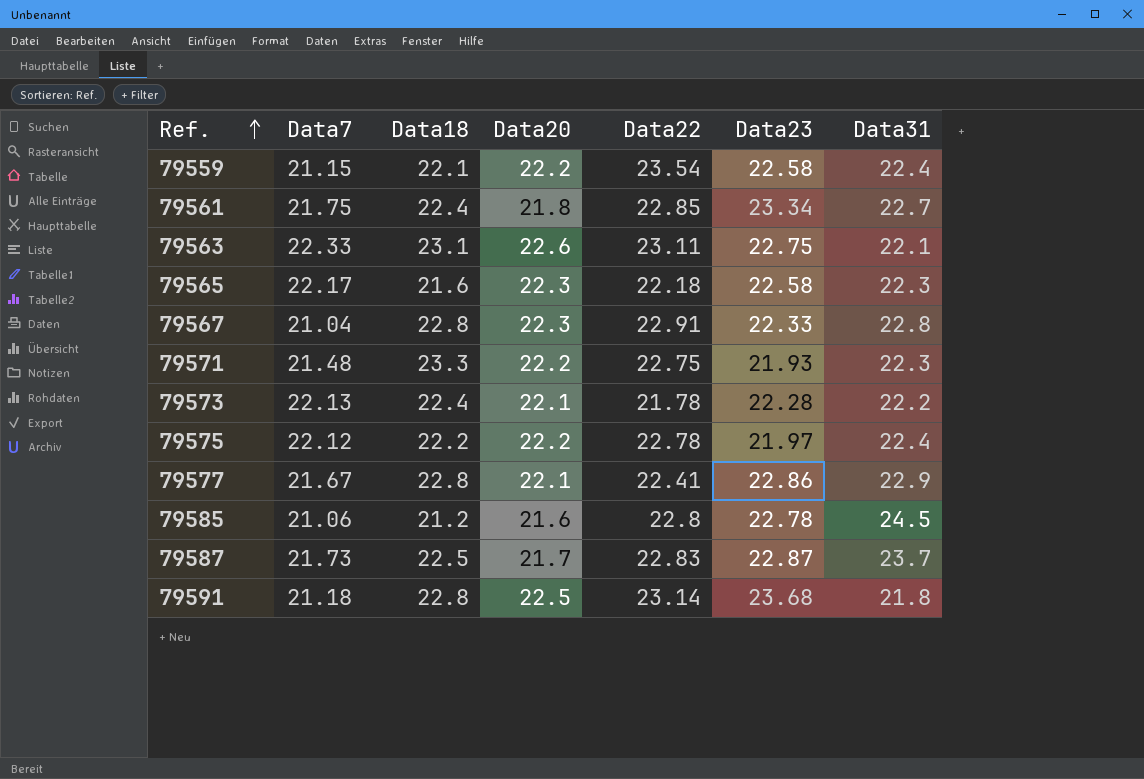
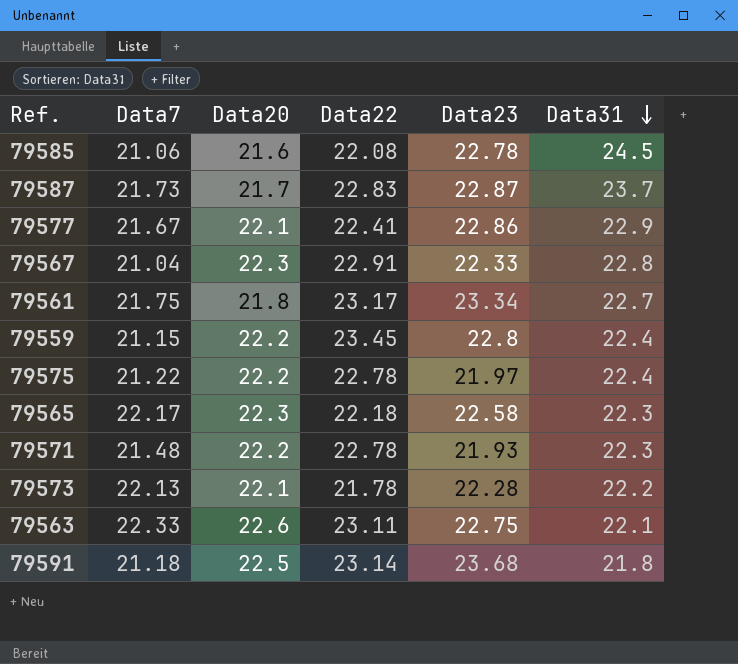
row order: Ref. ascending -> Data31 descending
column Data18 | position: 3 -> none
79585 | Data22: 22.8 -> 22.08
79561 | Data22: 22.85 -> 23.17
79559 | Data22: 23.54 -> 23.45
79559 | Data23: 22.58 -> 22.8
79575 | Data7: 22.12 -> 21.22
79571 | Data22: 22.75 -> 22.78

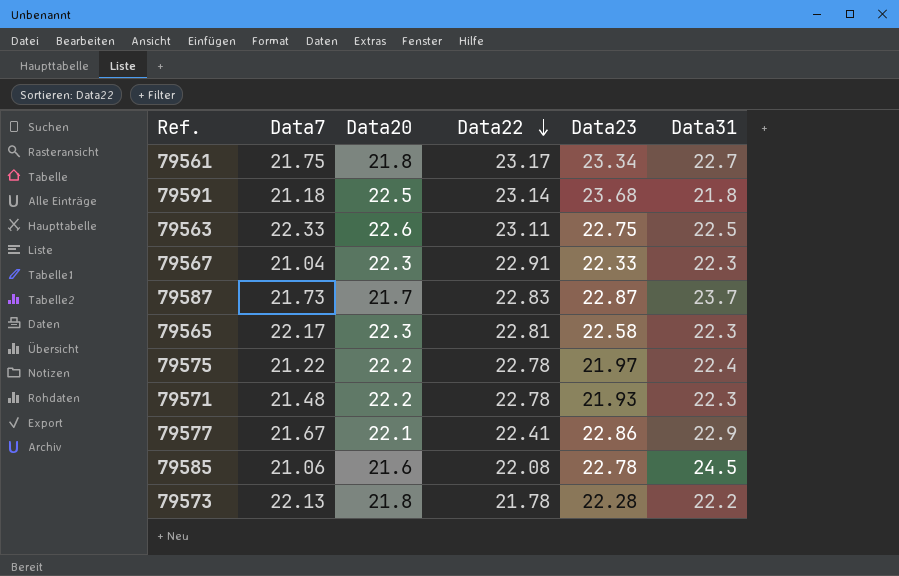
row order: Data31 descending -> Data22 descending
row 79559: 21.15 | 22.2 | 23.45 | 22.8 | 22.4 -> none
79563 | Data31: 22.1 -> 22.5
79567 | Data31: 22.8 -> 22.3
79565 | Data22: 22.18 -> 22.81
79573 | Data20: 22.1 -> 21.8

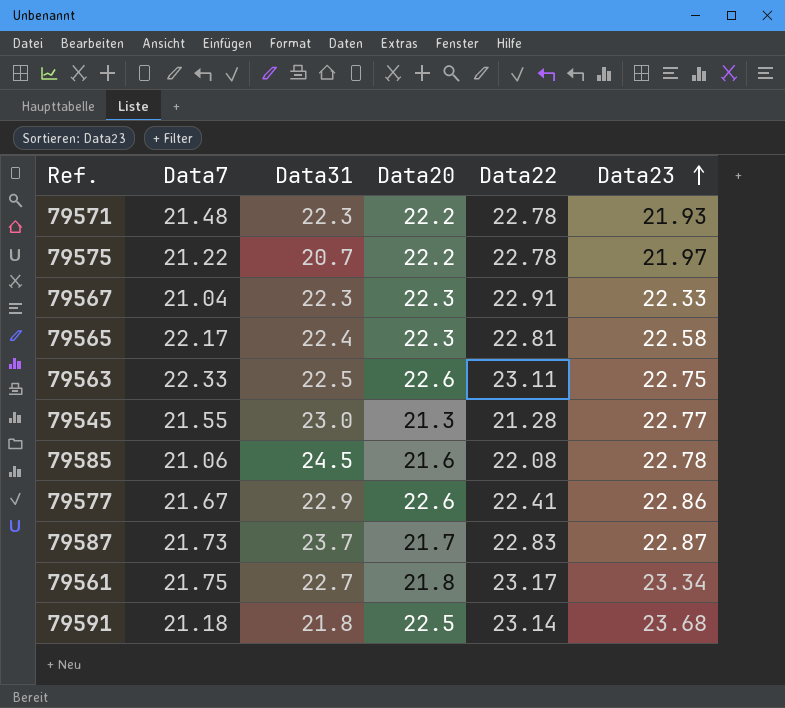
row order: Data22 descending -> Data23 ascending
column Data31 | position: 6 -> 3
row 79573: 22.13 | 21.8 | 21.78 | 22.28 | 22.2 -> none
79575 | Data31: 22.4 -> 20.7
79565 | Data31: 22.3 -> 22.4
row 79545: none -> 21.55 | 23.0 | 21.3 | 21.28 | 22.77
79577 | Data20: 22.1 -> 22.6

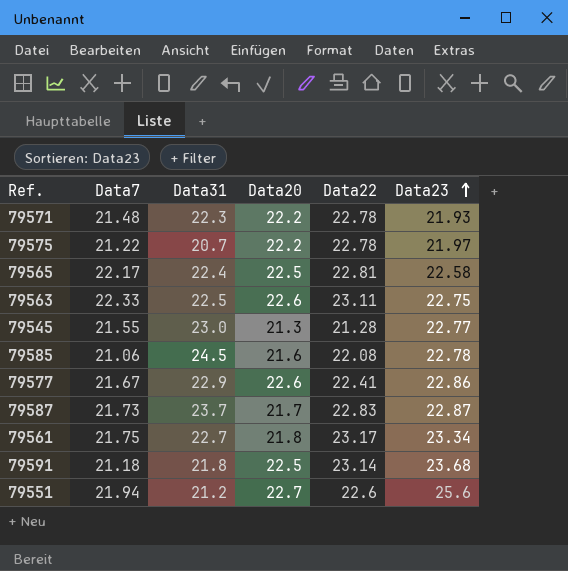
row 79567: 21.04 | 22.3 | 22.3 | 22.91 | 22.33 -> none
79565 | Data20: 22.3 -> 22.5
row 79551: none -> 21.94 | 21.2 | 22.7 | 22.6 | 25.6

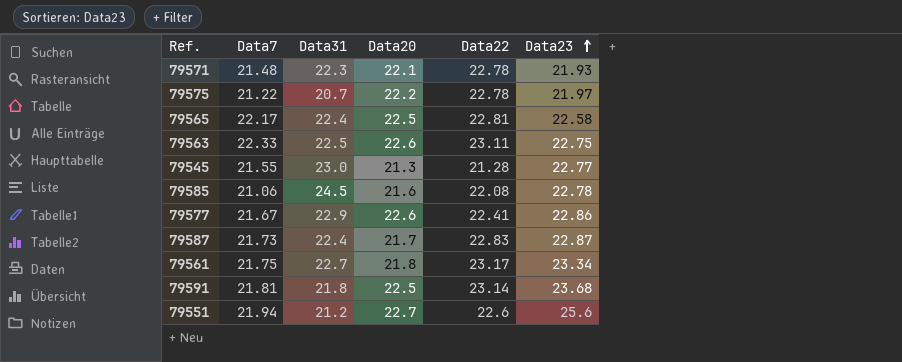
79571 | Data20: 22.2 -> 22.1
79587 | Data31: 23.7 -> 22.4
79591 | Data7: 21.18 -> 21.81

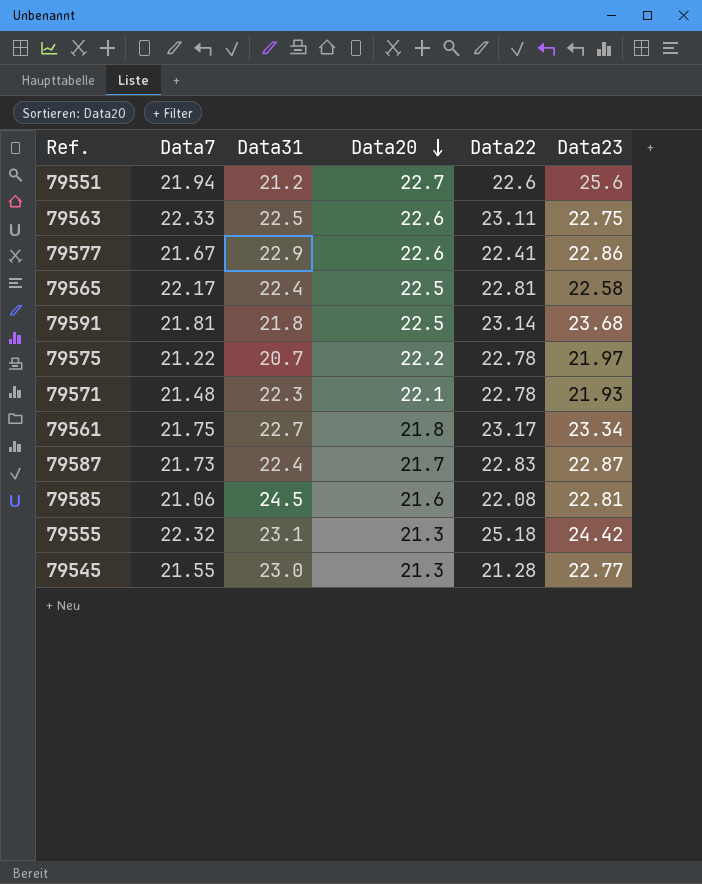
row order: Data23 ascending -> Data20 descending
79585 | Data23: 22.78 -> 22.81
row 79555: none -> 22.32 | 23.1 | 21.3 | 25.18 | 24.42

